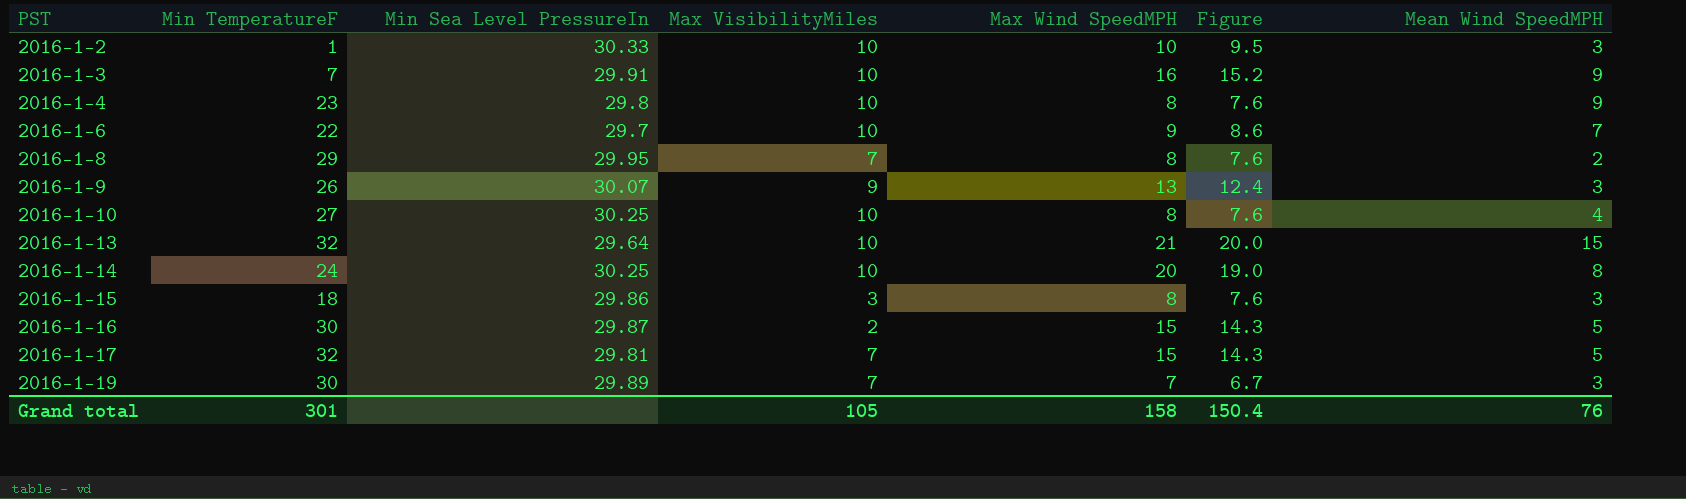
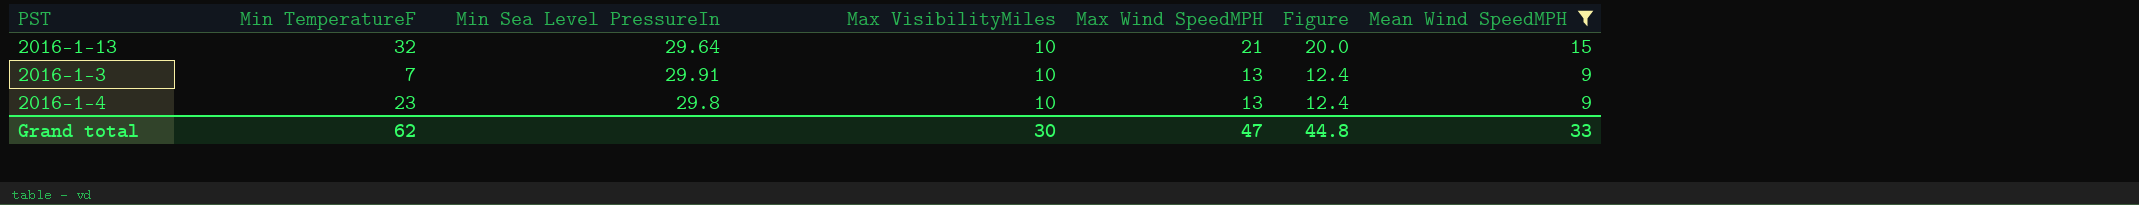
filter: none -> Mean Wind SpeedMPH >= 9
row order: PST ascending -> Max Wind SpeedMPH descending
2016-1-3 | Max Wind SpeedMPH: 16 -> 13
2016-1-3 | Figure: 15.2 -> 12.4
2016-1-4 | Max Wind SpeedMPH: 8 -> 13
2016-1-4 | Figure: 7.6 -> 12.4
Grand total | Min TemperatureF: 301 -> 62
Grand total | Max VisibilityMiles: 105 -> 30
Grand total | Max Wind SpeedMPH: 158 -> 47
Grand total | Figure: 150.4 -> 44.8
Grand total | Mean Wind SpeedMPH: 76 -> 33

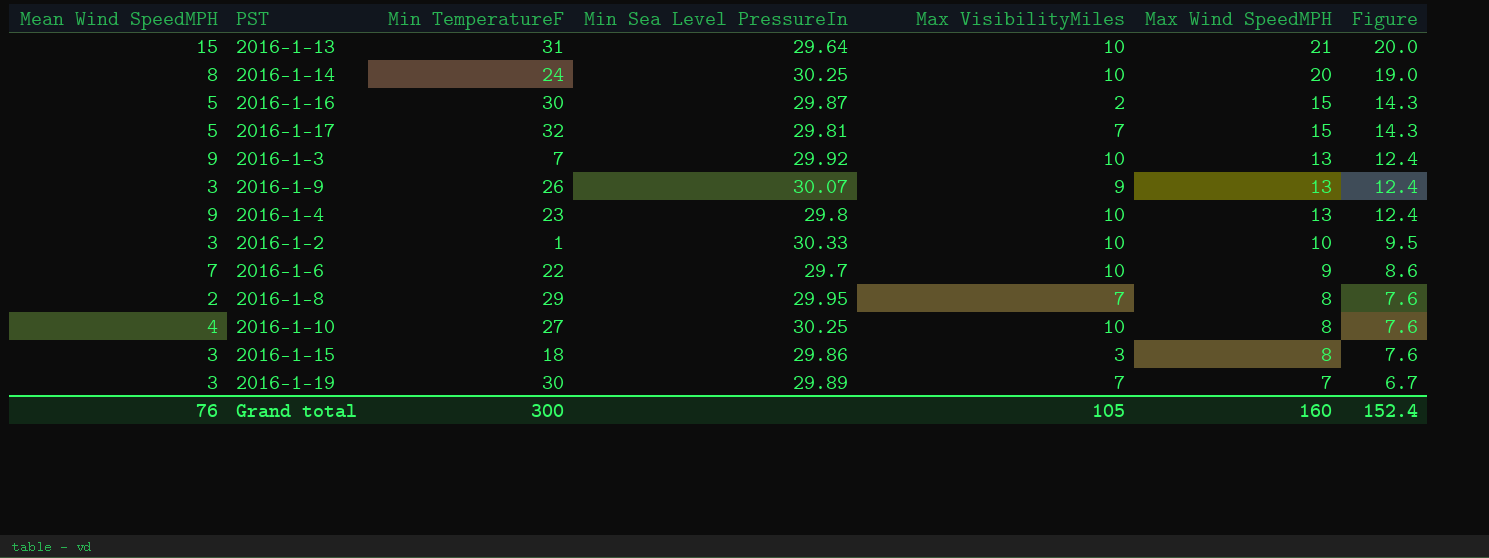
filter: Mean Wind SpeedMPH >= 9 -> none
column Mean Wind SpeedMPH | position: 7 -> 1
2016-1-13 | Min TemperatureF: 32 -> 31
2016-1-3 | Min Sea Level PressureIn: 29.91 -> 29.92
Grand total | Mean Wind SpeedMPH: 33 -> 76
Grand total | Min TemperatureF: 62 -> 300
Grand total | Max VisibilityMiles: 30 -> 105
Grand total | Max Wind SpeedMPH: 47 -> 160
Grand total | Figure: 44.8 -> 152.4

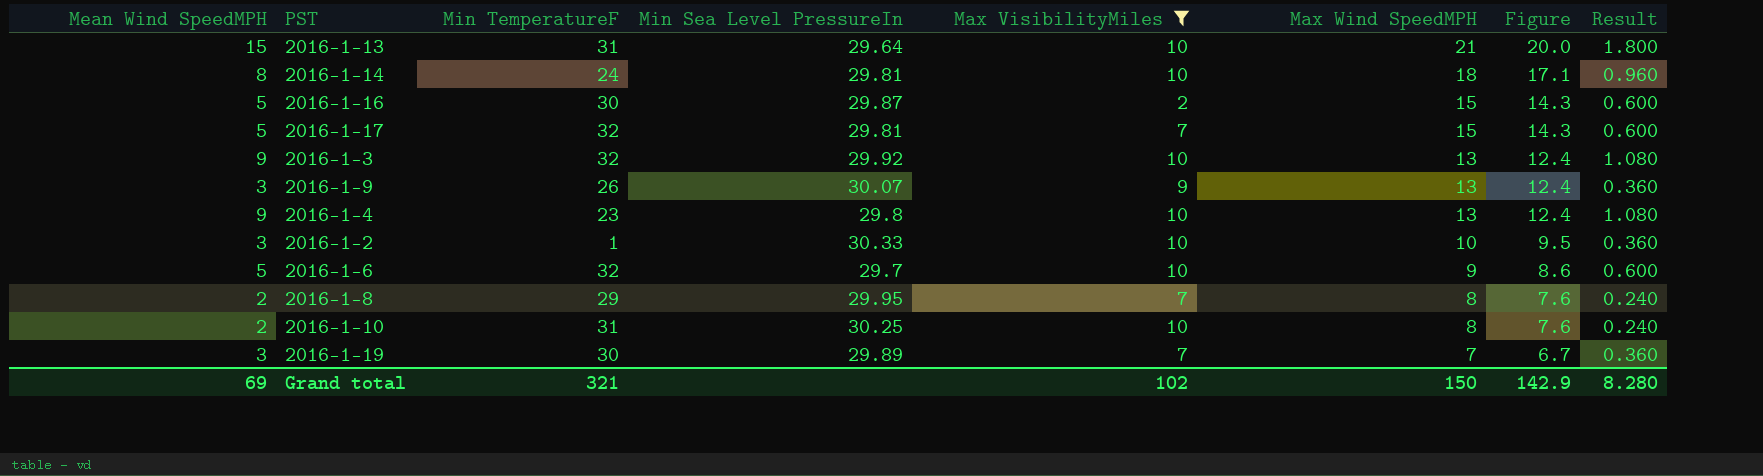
filter: none -> Max VisibilityMiles != 3
column Result | formula: none -> [Mean Wind SpeedMPH] * 0.12
2016-1-14 | Min Sea Level PressureIn: 30.25 -> 29.81
2016-1-14 | Max Wind SpeedMPH: 20 -> 18
2016-1-14 | Figure: 19.0 -> 17.1
2016-1-3 | Min TemperatureF: 7 -> 32
2016-1-6 | Mean Wind SpeedMPH: 7 -> 5
2016-1-6 | Min TemperatureF: 22 -> 32
2016-1-10 | Mean Wind SpeedMPH: 4 -> 2
2016-1-10 | Min TemperatureF: 27 -> 31
Grand total | Mean Wind SpeedMPH: 76 -> 69
Grand total | Min TemperatureF: 300 -> 321
Grand total | Max VisibilityMiles: 105 -> 102
Grand total | Max Wind SpeedMPH: 160 -> 150
Grand total | Figure: 152.4 -> 142.9

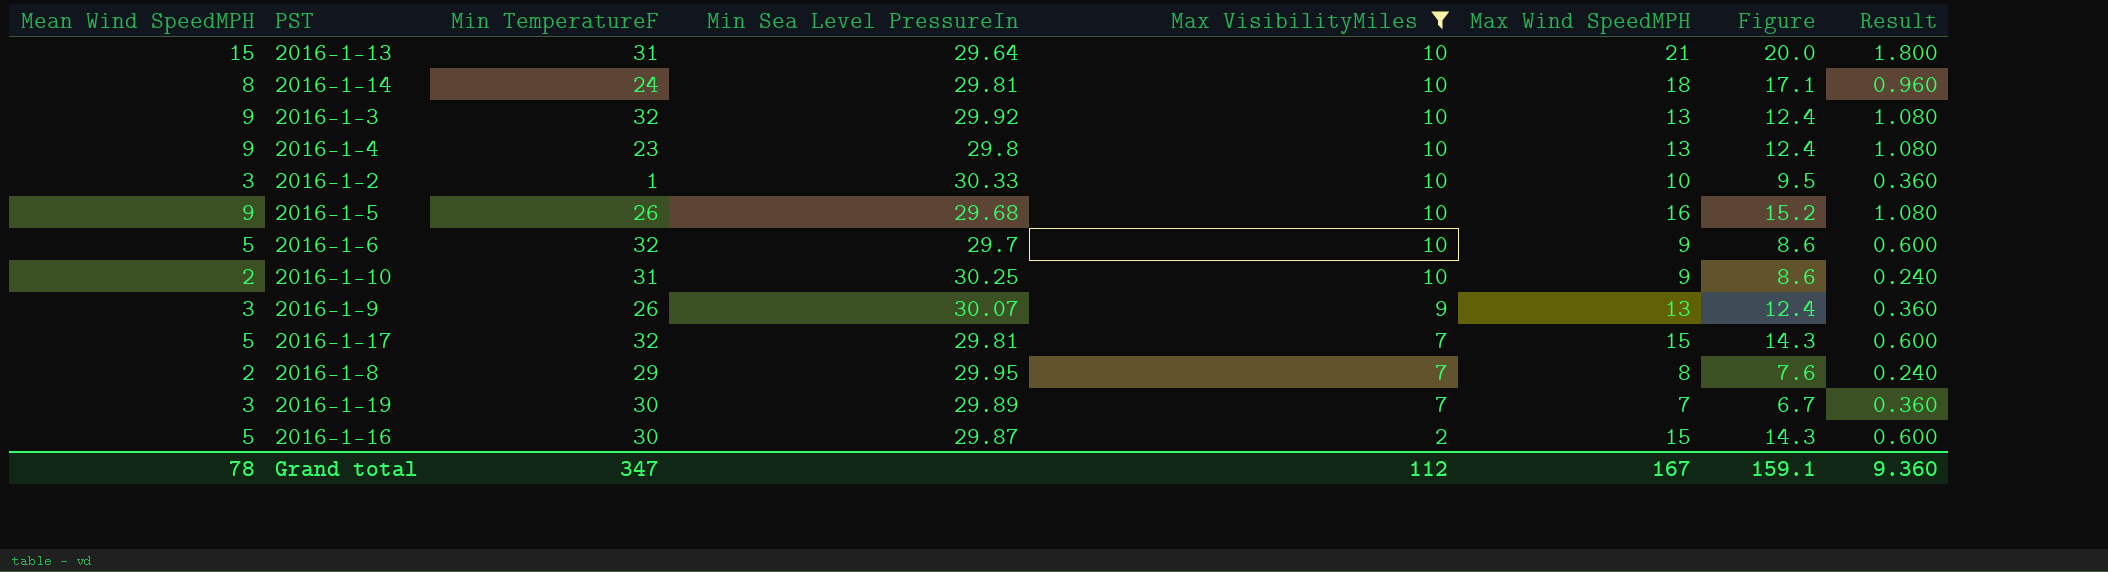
row order: Max Wind SpeedMPH descending -> Max VisibilityMiles descending
row 2016-1-5: none -> 9 | 26 | 29.68 | 10 | 16 | 15.2 | 1.080
2016-1-10 | Max Wind SpeedMPH: 8 -> 9
2016-1-10 | Figure: 7.6 -> 8.6
Grand total | Mean Wind SpeedMPH: 69 -> 78
Grand total | Min TemperatureF: 321 -> 347
Grand total | Max VisibilityMiles: 102 -> 112
Grand total | Max Wind SpeedMPH: 150 -> 167
Grand total | Figure: 142.9 -> 159.1
Grand total | Result: 8.280 -> 9.360

